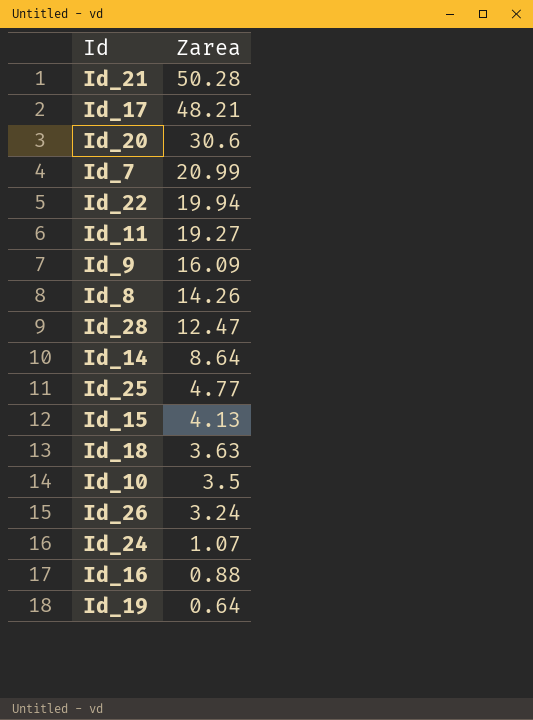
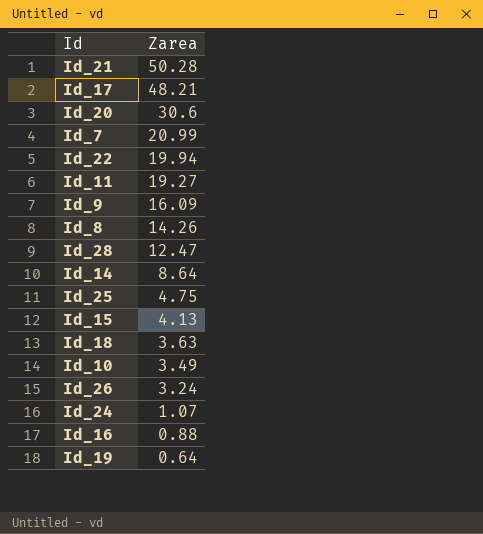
Id_25 | Zarea: 4.77 -> 4.75
Id_10 | Zarea: 3.5 -> 3.49

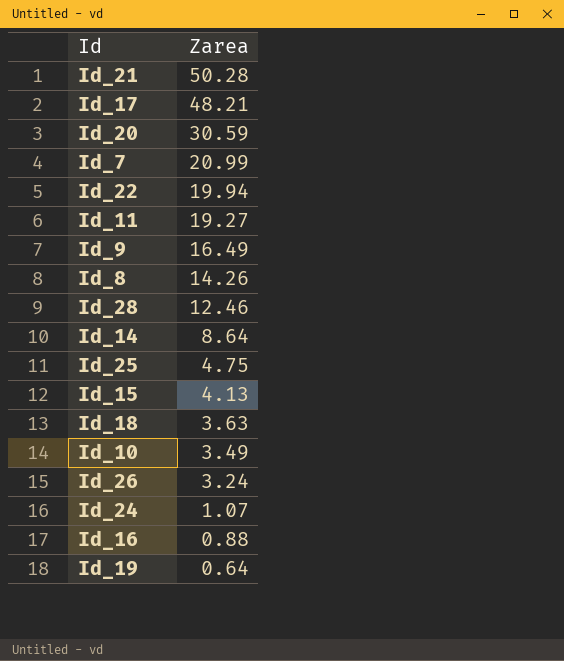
Id_20 | Zarea: 30.6 -> 30.59
Id_9 | Zarea: 16.09 -> 16.49
Id_28 | Zarea: 12.47 -> 12.46

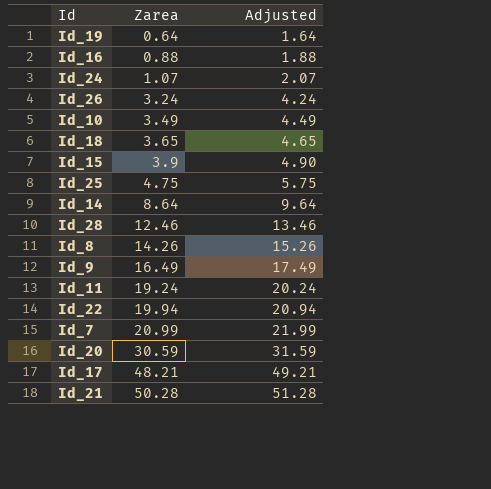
row order: Zarea descending -> Zarea ascending
column Adjusted | formula: none -> [Zarea] + 1
Id_18 | Zarea: 3.63 -> 3.65
Id_15 | Zarea: 4.13 -> 3.9
Id_11 | Zarea: 19.27 -> 19.24

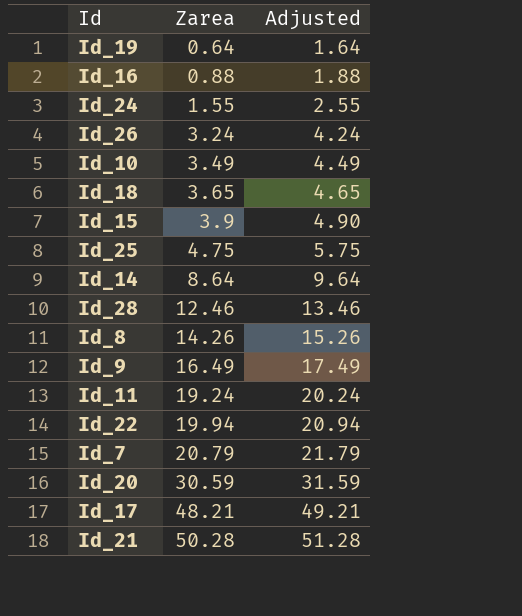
Id_24 | Zarea: 1.07 -> 1.55
Id_24 | Adjusted: 2.07 -> 2.55
Id_7 | Zarea: 20.99 -> 20.79
Id_7 | Adjusted: 21.99 -> 21.79

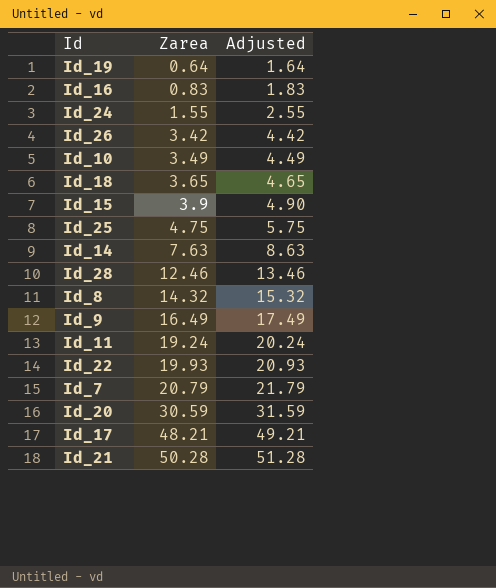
Id_16 | Zarea: 0.88 -> 0.83
Id_16 | Adjusted: 1.88 -> 1.83
Id_26 | Zarea: 3.24 -> 3.42
Id_26 | Adjusted: 4.24 -> 4.42
Id_14 | Zarea: 8.64 -> 7.63
Id_14 | Adjusted: 9.64 -> 8.63
Id_8 | Zarea: 14.26 -> 14.32
Id_8 | Adjusted: 15.26 -> 15.32
Id_22 | Zarea: 19.94 -> 19.93
Id_22 | Adjusted: 20.94 -> 20.93

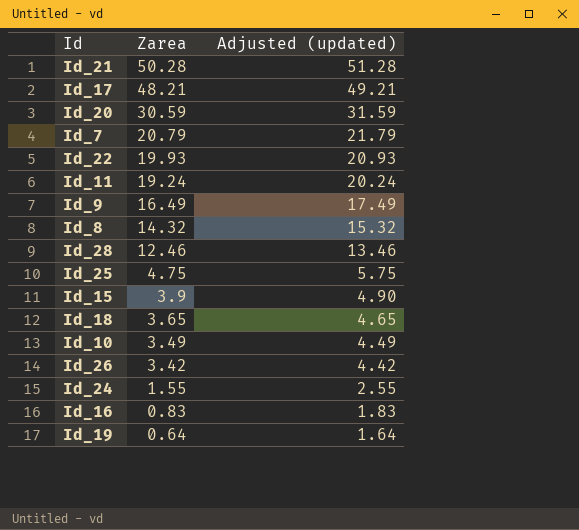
row order: Zarea ascending -> Zarea descending
column name: Adjusted -> Adjusted (updated)
row Id_14: 7.63 | 8.63 -> none

